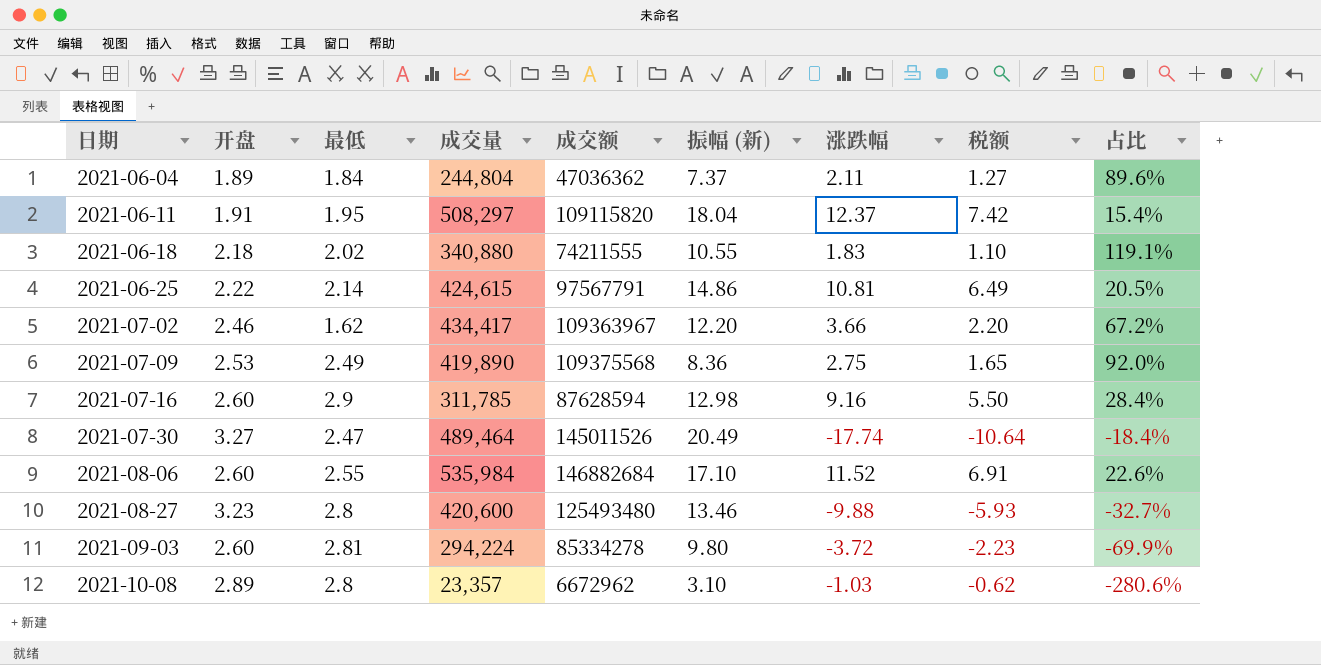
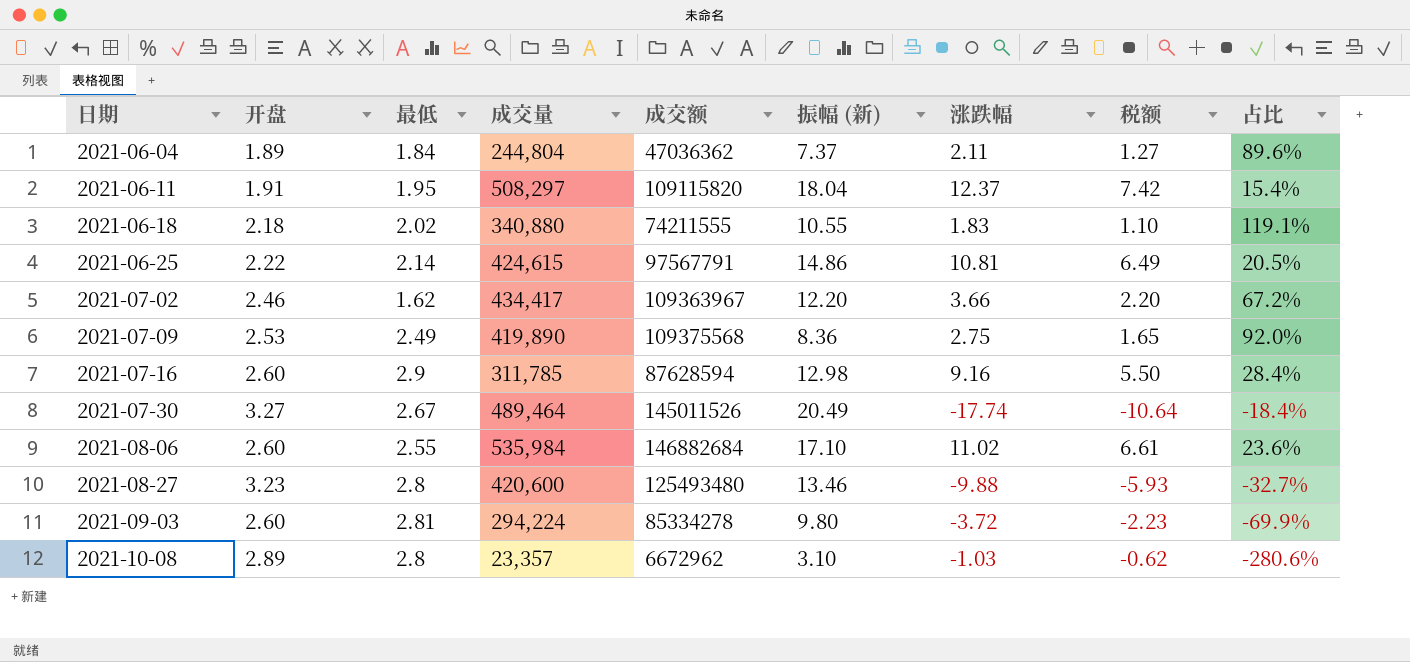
2021-07-30 | 最低: 2.47 -> 2.67
2021-08-06 | 涨跌幅: 11.52 -> 11.02
2021-08-06 | 税额: 6.91 -> 6.61
2021-08-06 | 占比: 22.6% -> 23.6%

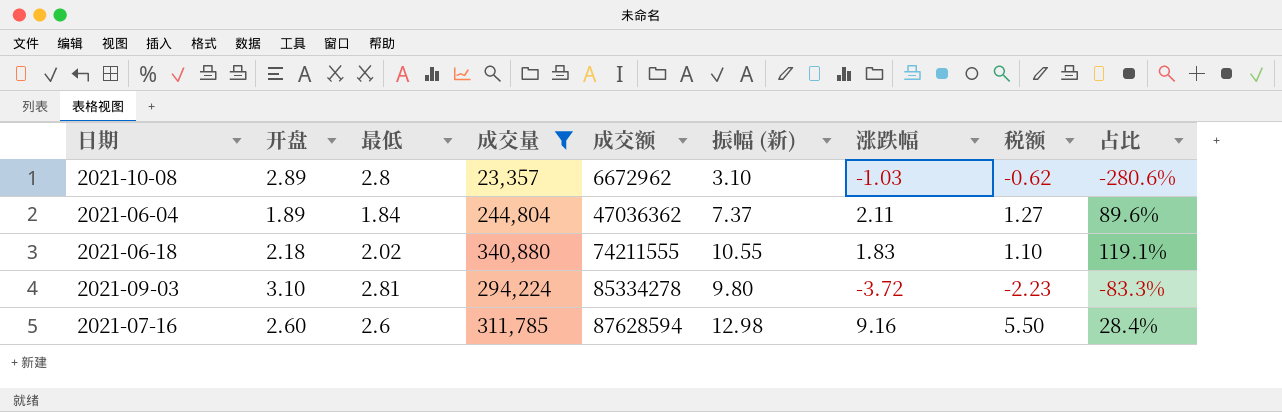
filter: none -> 成交量 <= 340,880
row order: 日期 ascending -> 成交额 ascending
2021-09-03 | 开盘: 2.60 -> 3.10
2021-09-03 | 占比: -69.9% -> -83.3%
2021-07-16 | 最低: 2.9 -> 2.6

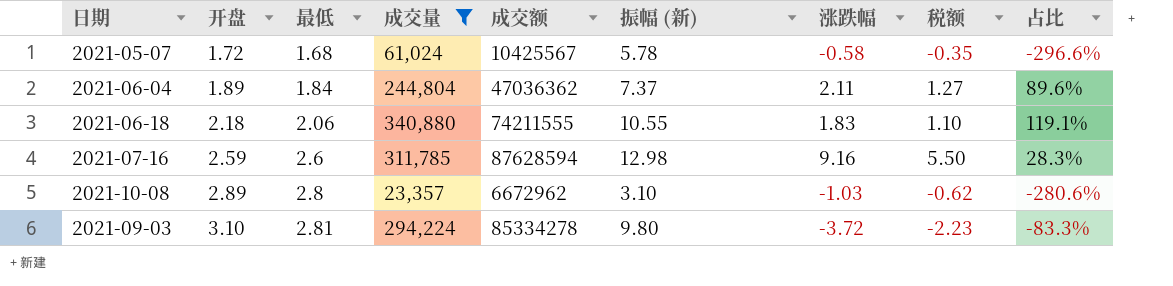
row order: 成交额 ascending -> 开盘 ascending
row 2021-05-07: none -> 1.72 | 1.68 | 61,024 | 10425567 | 5.78 | -0.58 | -0.35 | -296.6%
2021-06-18 | 最低: 2.02 -> 2.06
2021-07-16 | 开盘: 2.60 -> 2.59
2021-07-16 | 占比: 28.4% -> 28.3%

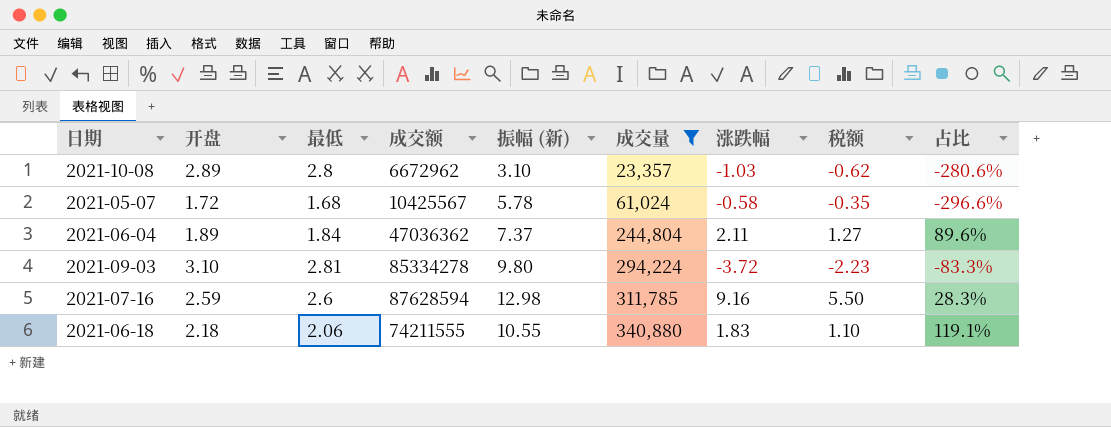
row order: 开盘 ascending -> 成交量 ascending
column 成交量 | position: 4 -> 6

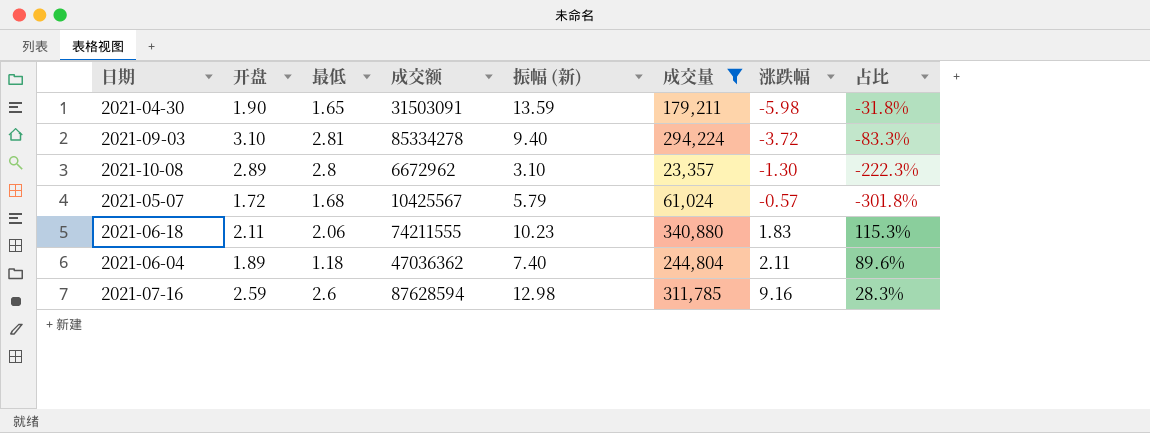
row order: 成交量 ascending -> 涨跌幅 ascending
column 税额 | formula: [涨跌幅] * 0.6 -> none
row 2021-04-30: none -> 1.90 | 1.65 | 31503091 | 13.59 | 179,211 | -5.98 | -31.8%
2021-09-03 | 振幅 (新): 9.80 -> 9.40
2021-10-08 | 涨跌幅: -1.03 -> -1.30
2021-10-08 | 占比: -280.6% -> -222.3%
2021-05-07 | 振幅 (新): 5.78 -> 5.79
2021-05-07 | 涨跌幅: -0.58 -> -0.57
2021-05-07 | 占比: -296.6% -> -301.8%
2021-06-18 | 开盘: 2.18 -> 2.11
2021-06-18 | 振幅 (新): 10.55 -> 10.23
2021-06-18 | 占比: 119.1% -> 115.3%
2021-06-04 | 最低: 1.84 -> 1.18
2021-06-04 | 振幅 (新): 7.37 -> 7.40

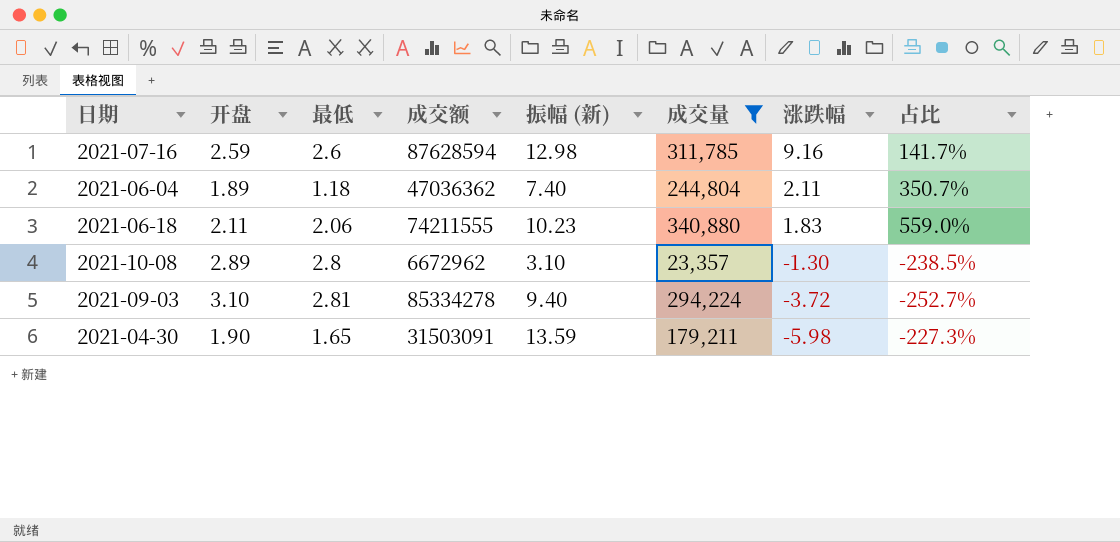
row order: 涨跌幅 ascending -> 涨跌幅 descending
column 占比 | formula: [开盘] / [涨跌幅] -> [振幅 (新)] / [涨跌幅]
row 2021-05-07: 1.72 | 1.68 | 10425567 | 5.79 | 61,024 | -0.57 | -301.8% -> none

